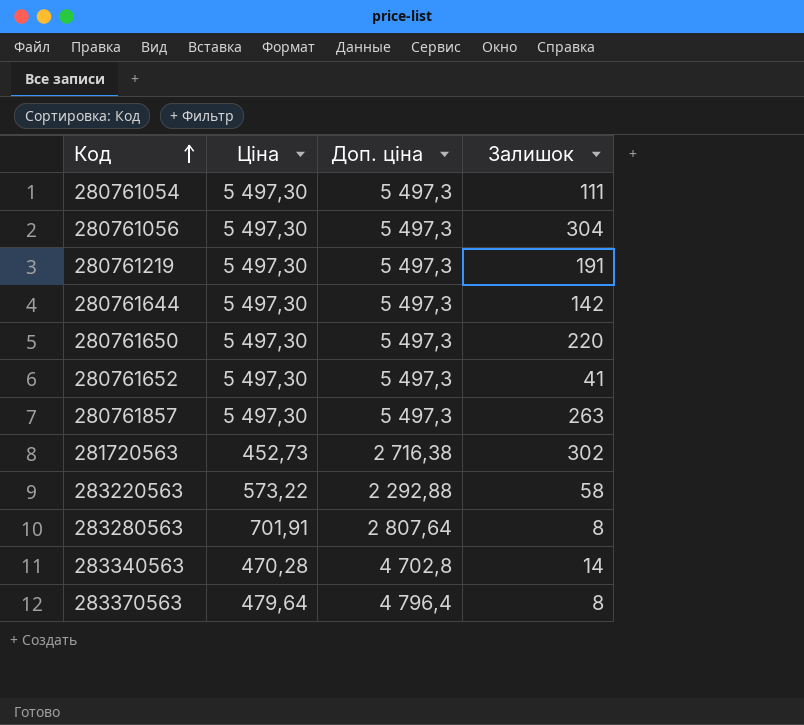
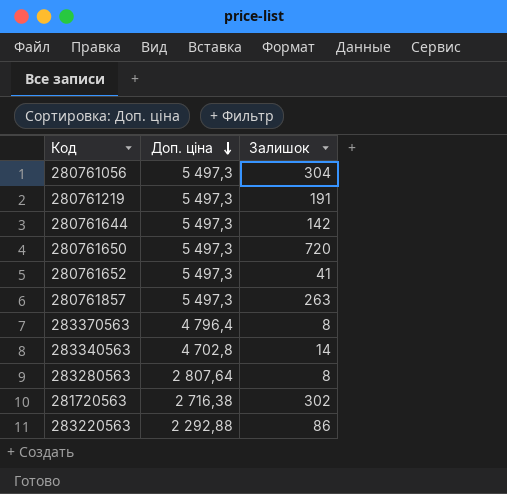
row order: Код ascending -> Доп. ціна descending
column Ціна | position: 2 -> none
row 280761054: 5 497,30 | 5 497,3 | 111 -> none
280761650 | Залишок: 220 -> 720
283220563 | Залишок: 58 -> 86

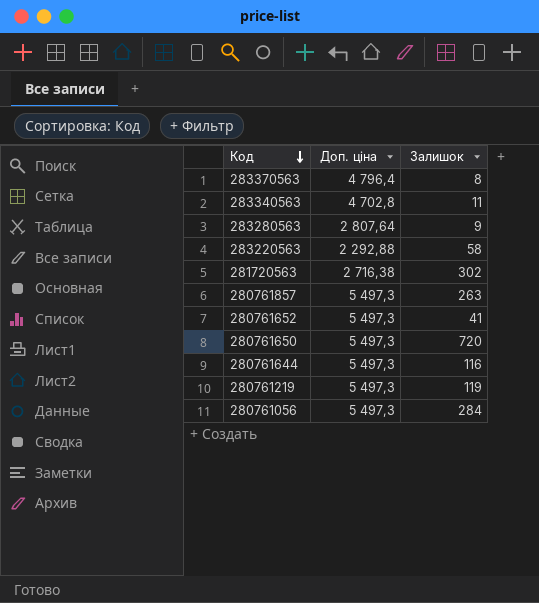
row order: Доп. ціна descending -> Код descending
283340563 | Залишок: 14 -> 11
283280563 | Залишок: 8 -> 9
283220563 | Залишок: 86 -> 58
280761644 | Залишок: 142 -> 116
280761219 | Залишок: 191 -> 119
280761056 | Залишок: 304 -> 284

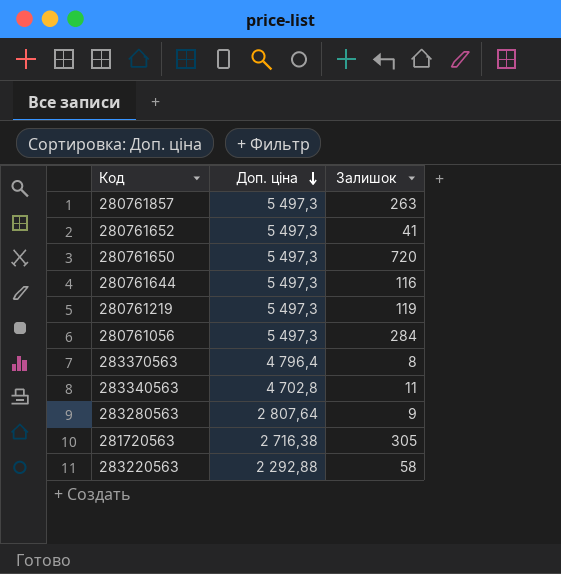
row order: Код descending -> Доп. ціна descending
281720563 | Залишок: 302 -> 305

